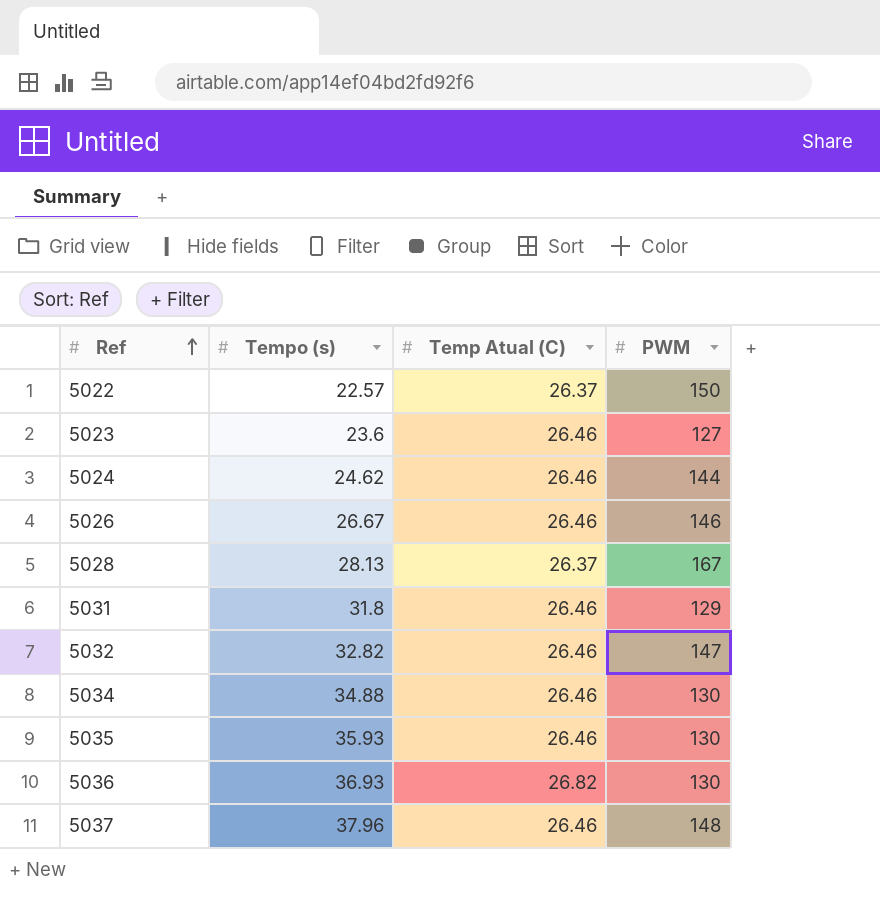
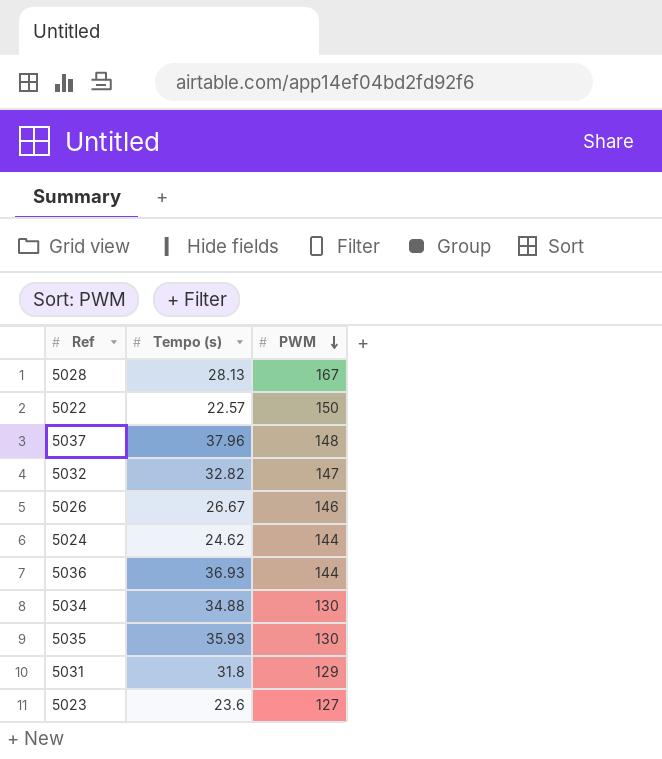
row order: Ref ascending -> PWM descending
column Temp Atual (C) | position: 3 -> none
5036 | PWM: 130 -> 144

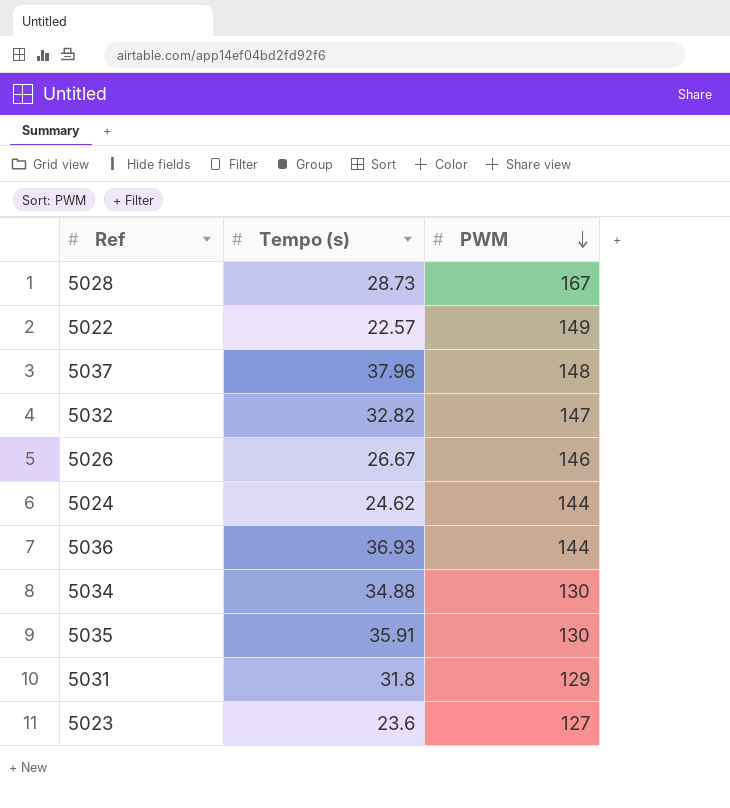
5028 | Tempo (s): 28.13 -> 28.73
5022 | PWM: 150 -> 149
5035 | Tempo (s): 35.93 -> 35.91

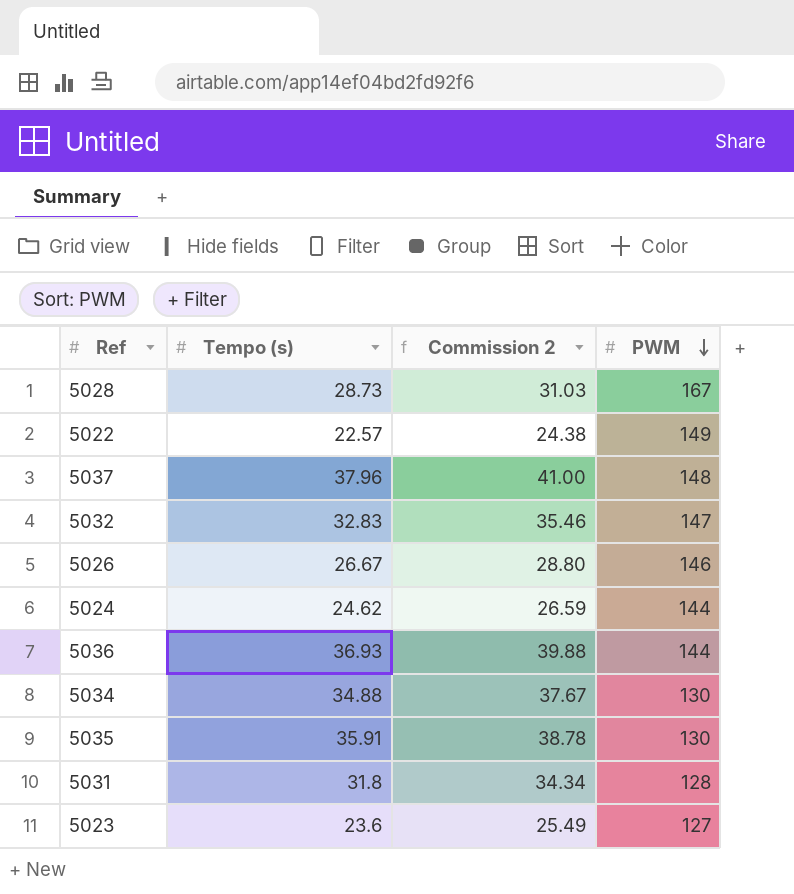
column Commission 2 | formula: none -> [Tempo (s)] * 1.08
5032 | Tempo (s): 32.82 -> 32.83
5031 | PWM: 129 -> 128

